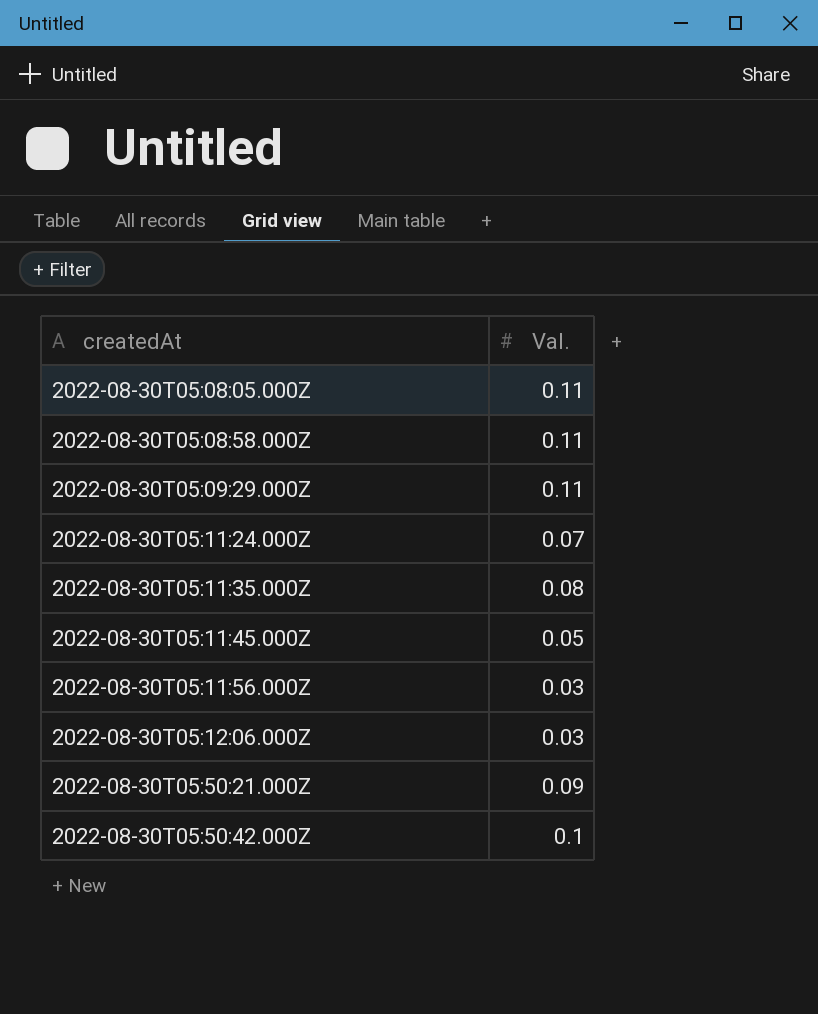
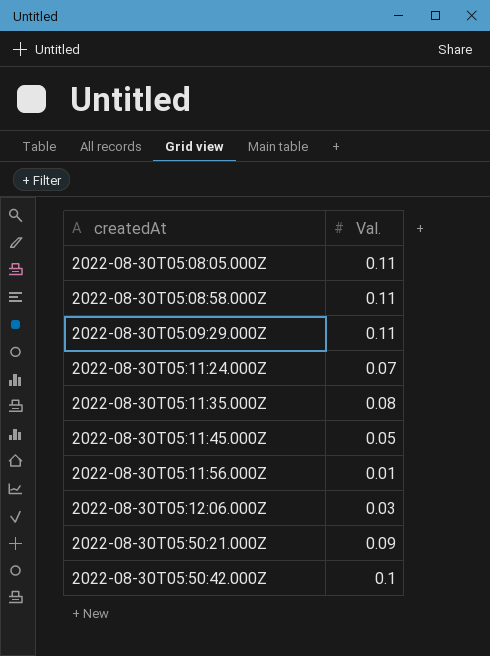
2022-08-30T05:11:56.000Z | Val.: 0.03 -> 0.01

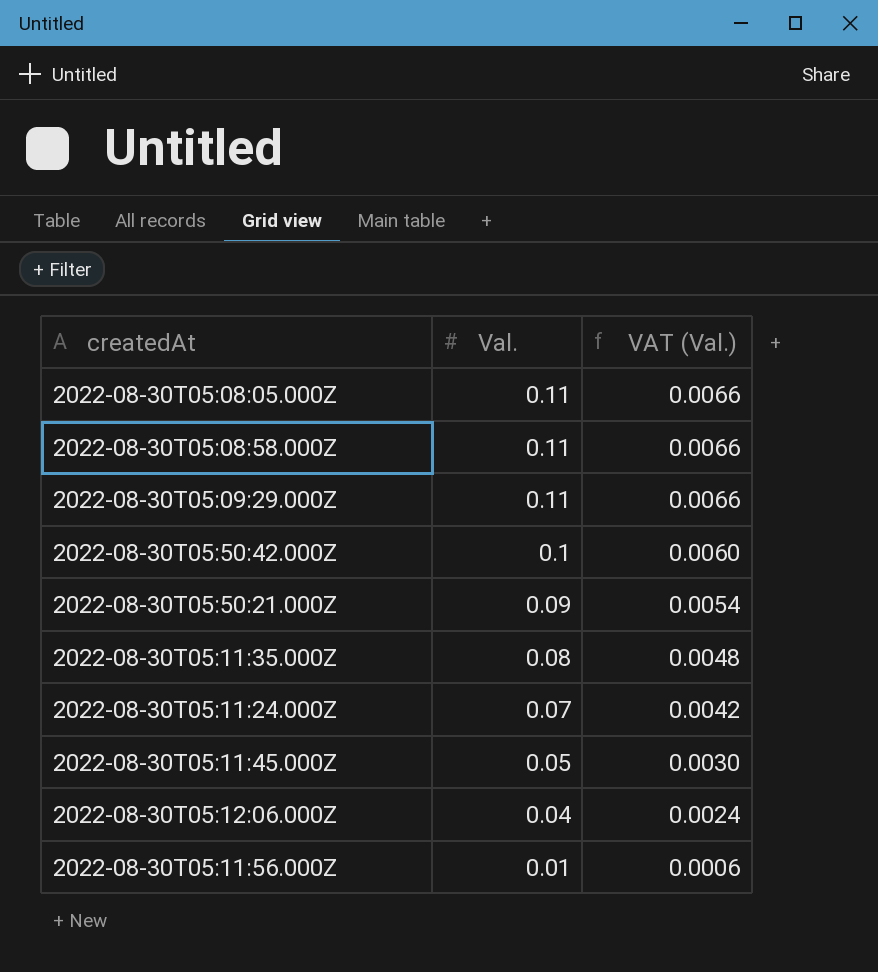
row order: createdAt ascending -> Val. descending
column VAT (Val.) | formula: none -> [Val.] * 0.06
2022-08-30T05:12:06.000Z | Val.: 0.03 -> 0.04

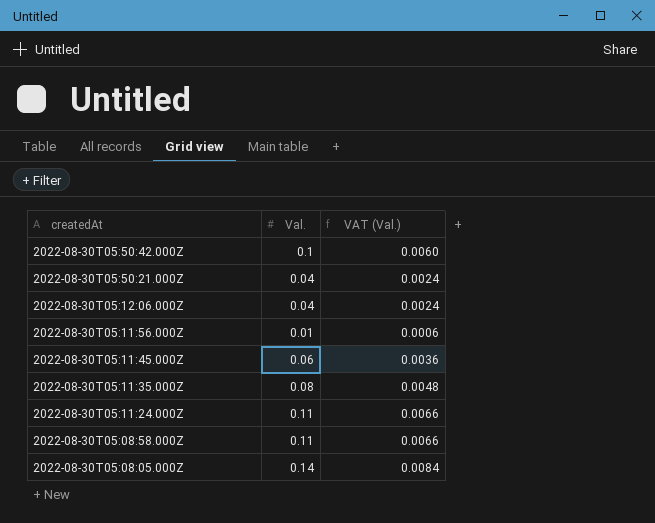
row order: Val. descending -> createdAt descending
row 2022-08-30T05:09:29.000Z: 0.11 | 0.0066 -> none
2022-08-30T05:50:21.000Z | Val.: 0.09 -> 0.04
2022-08-30T05:50:21.000Z | VAT (Val.): 0.0054 -> 0.0024
2022-08-30T05:11:45.000Z | Val.: 0.05 -> 0.06
2022-08-30T05:11:45.000Z | VAT (Val.): 0.0030 -> 0.0036
2022-08-30T05:11:24.000Z | Val.: 0.07 -> 0.11
2022-08-30T05:11:24.000Z | VAT (Val.): 0.0042 -> 0.0066
2022-08-30T05:08:05.000Z | Val.: 0.11 -> 0.14
2022-08-30T05:08:05.000Z | VAT (Val.): 0.0066 -> 0.0084

